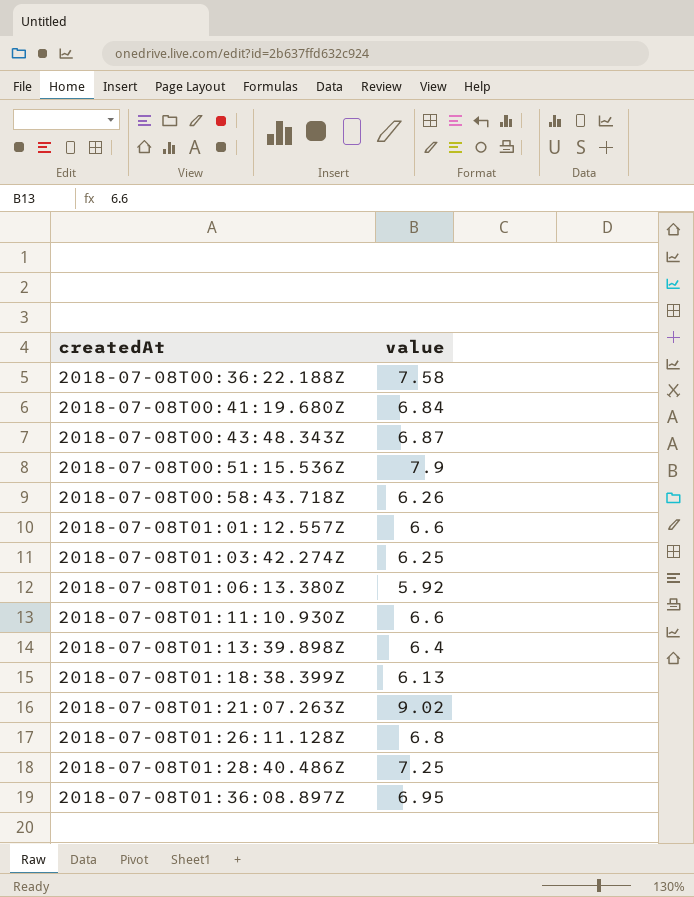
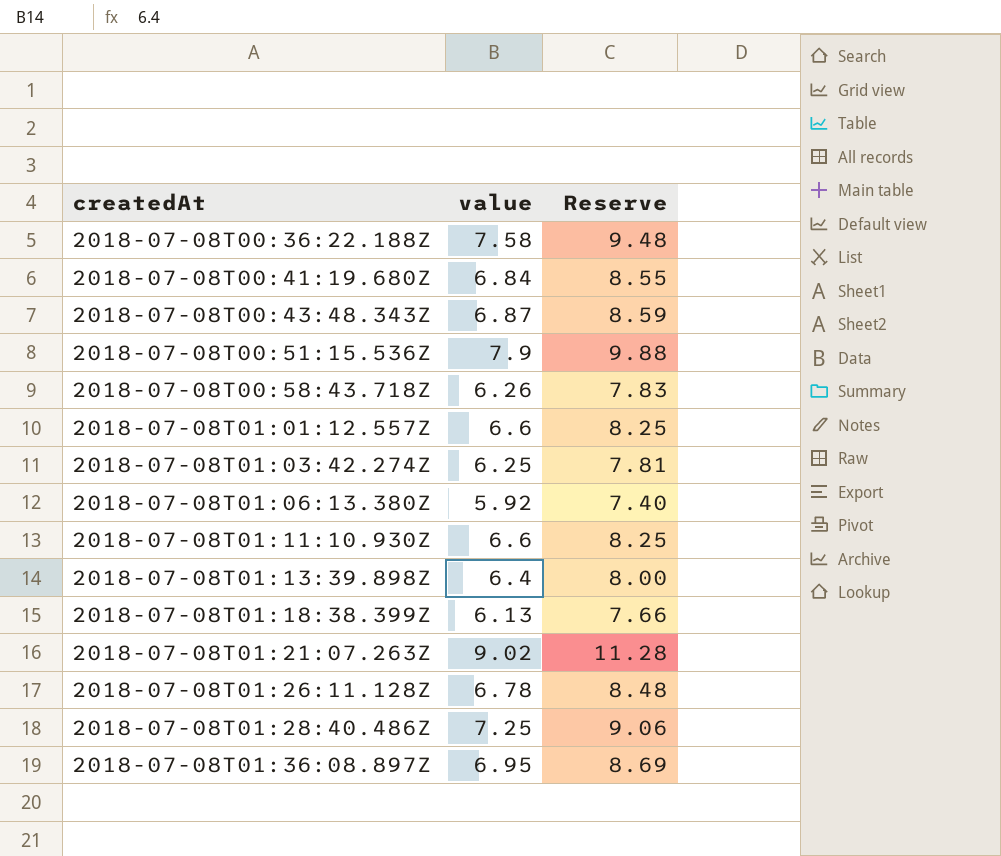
column Reserve | formula: none -> [value] * 1.25
2018-07-08T01:26:11.128Z | value: 6.8 -> 6.78

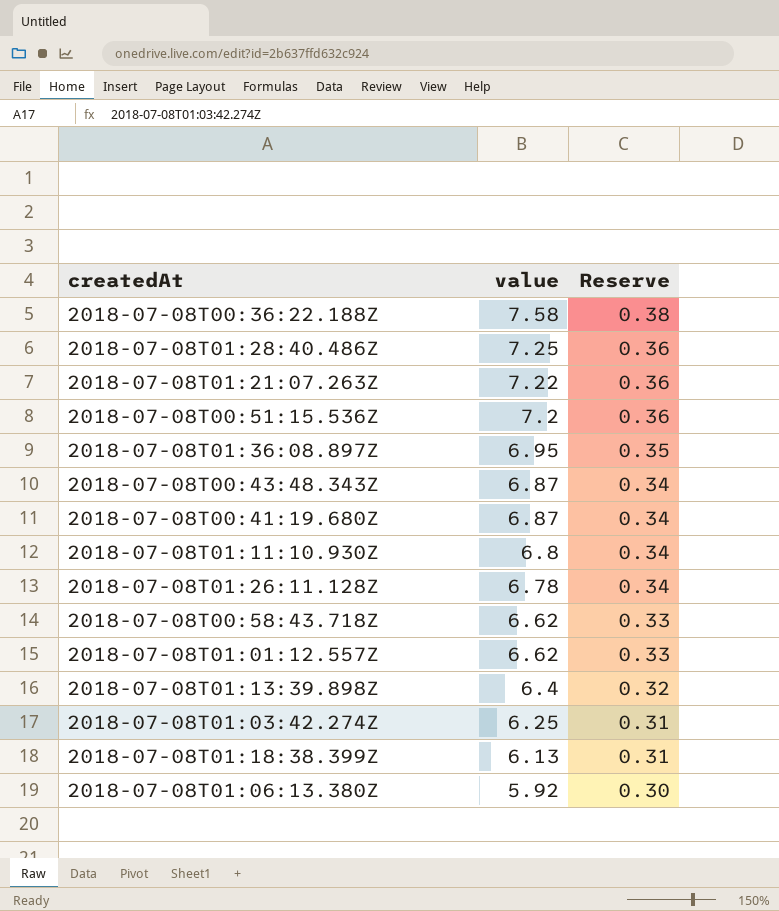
row order: createdAt ascending -> value descending
column Reserve | formula: [value] * 1.25 -> [value] * 0.05
2018-07-08T01:21:07.263Z | value: 9.02 -> 7.22
2018-07-08T00:51:15.536Z | value: 7.9 -> 7.2
2018-07-08T00:41:19.680Z | value: 6.84 -> 6.87
2018-07-08T01:11:10.930Z | value: 6.6 -> 6.8
2018-07-08T00:58:43.718Z | value: 6.26 -> 6.62
2018-07-08T01:01:12.557Z | value: 6.6 -> 6.62

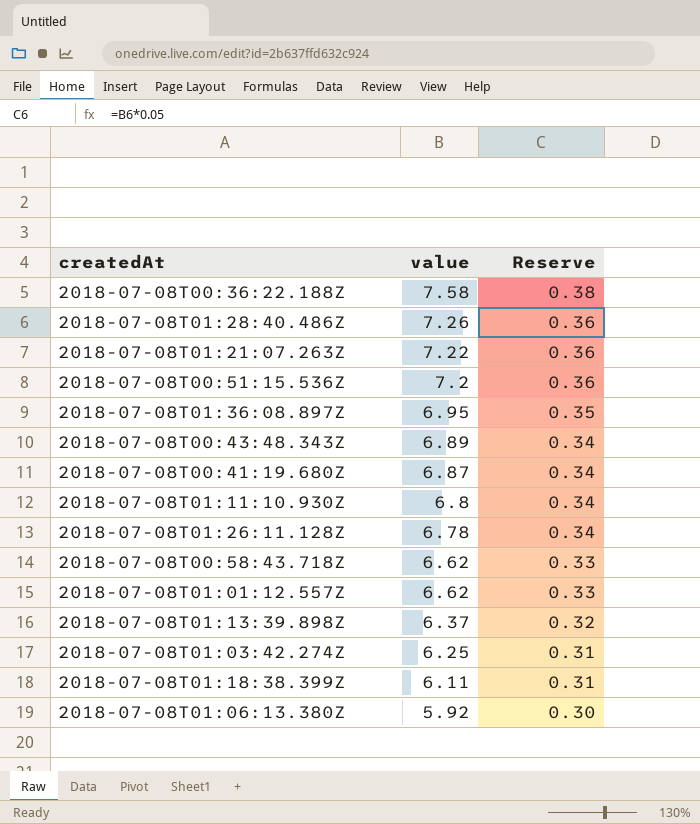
2018-07-08T01:28:40.486Z | value: 7.25 -> 7.26
2018-07-08T00:43:48.343Z | value: 6.87 -> 6.89
2018-07-08T01:13:39.898Z | value: 6.4 -> 6.37
2018-07-08T01:18:38.399Z | value: 6.13 -> 6.11

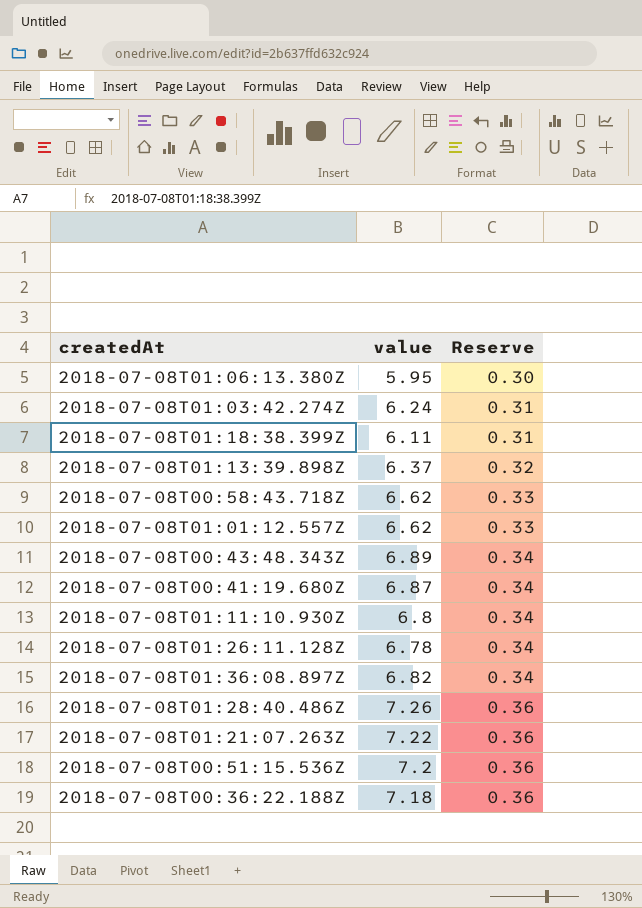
row order: value descending -> Reserve ascending
2018-07-08T01:06:13.380Z | value: 5.92 -> 5.95
2018-07-08T01:03:42.274Z | value: 6.25 -> 6.24
2018-07-08T01:36:08.897Z | value: 6.95 -> 6.82
2018-07-08T01:36:08.897Z | Reserve: 0.35 -> 0.34
2018-07-08T00:36:22.188Z | value: 7.58 -> 7.18
2018-07-08T00:36:22.188Z | Reserve: 0.38 -> 0.36

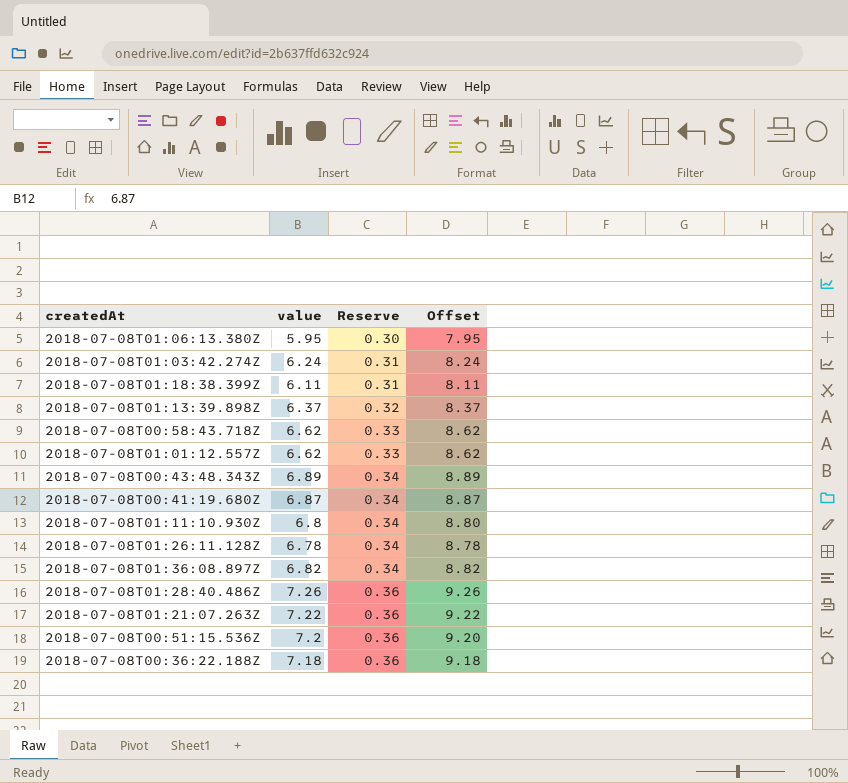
column Offset | formula: none -> [value] + 2

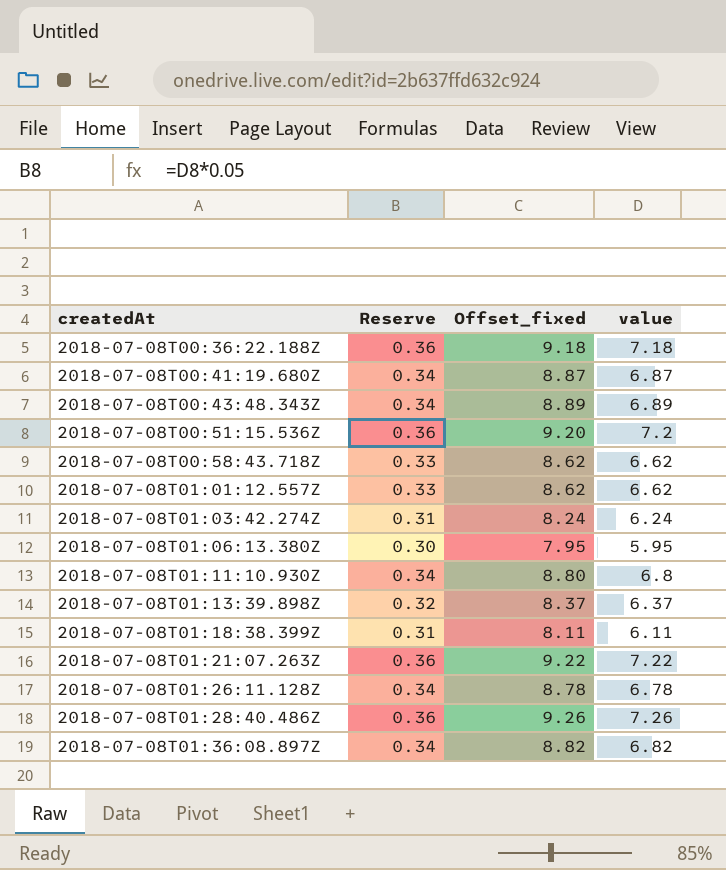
row order: Reserve ascending -> createdAt ascending
column name: Offset -> Offset_fixed
column value | position: 2 -> 4

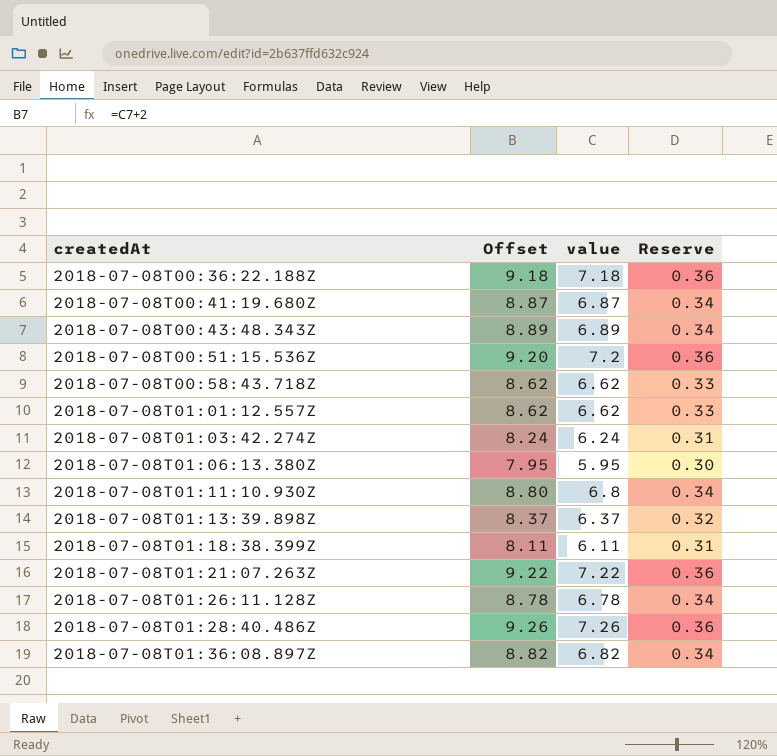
column name: Offset_fixed -> Offset
column Reserve | position: 2 -> 4

